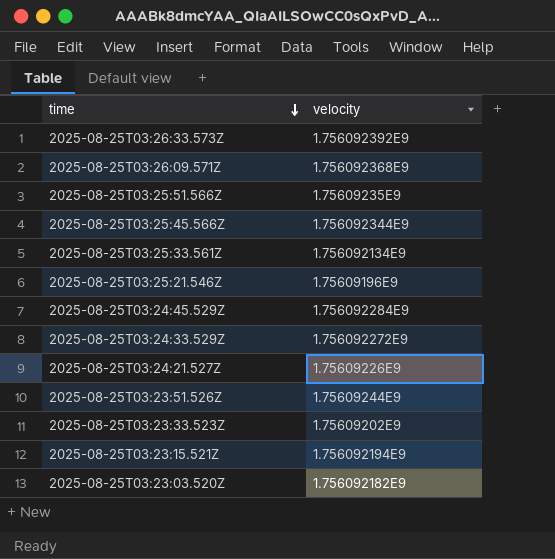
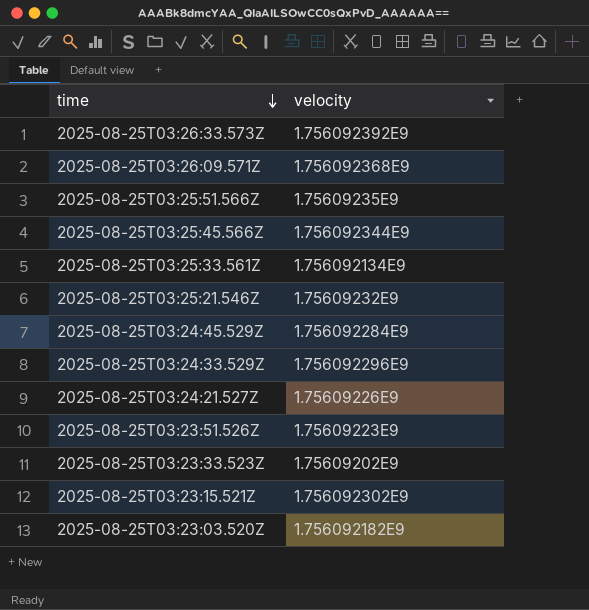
2025-08-25T03:25:21.546Z | velocity: 1.75609196E9 -> 1.75609232E9
2025-08-25T03:24:33.529Z | velocity: 1.756092272E9 -> 1.756092296E9
2025-08-25T03:23:51.526Z | velocity: 1.75609244E9 -> 1.75609223E9
2025-08-25T03:23:15.521Z | velocity: 1.756092194E9 -> 1.756092302E9

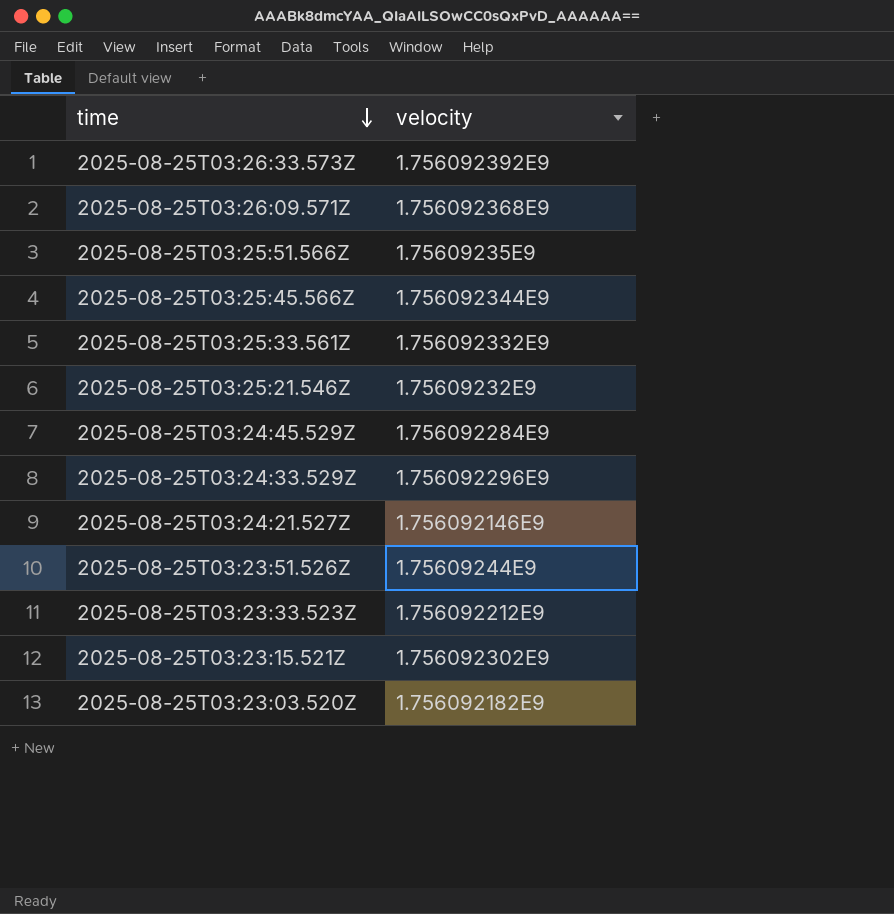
2025-08-25T03:25:33.561Z | velocity: 1.756092134E9 -> 1.756092332E9
2025-08-25T03:24:21.527Z | velocity: 1.75609226E9 -> 1.756092146E9
2025-08-25T03:23:51.526Z | velocity: 1.75609223E9 -> 1.75609244E9
2025-08-25T03:23:33.523Z | velocity: 1.75609202E9 -> 1.756092212E9

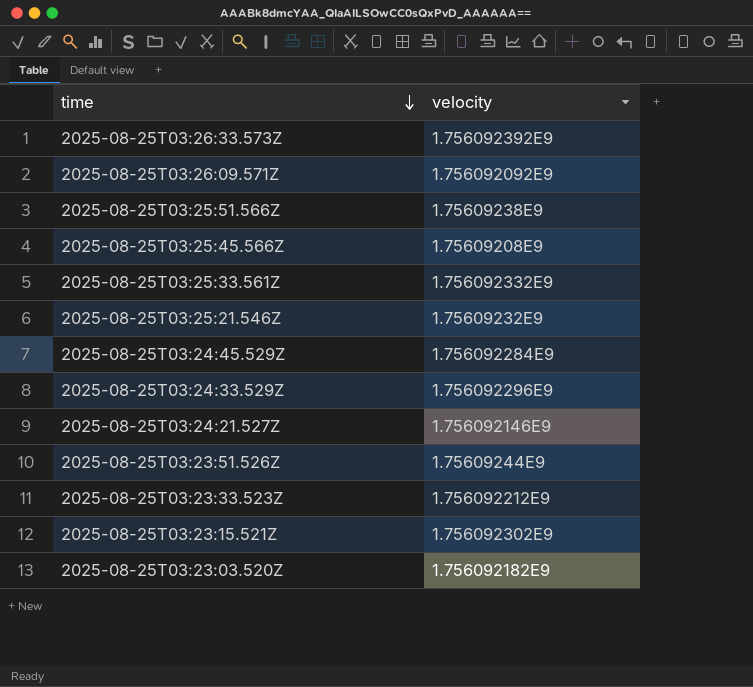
2025-08-25T03:26:09.571Z | velocity: 1.756092368E9 -> 1.756092092E9
2025-08-25T03:25:51.566Z | velocity: 1.75609235E9 -> 1.75609238E9
2025-08-25T03:25:45.566Z | velocity: 1.756092344E9 -> 1.75609208E9

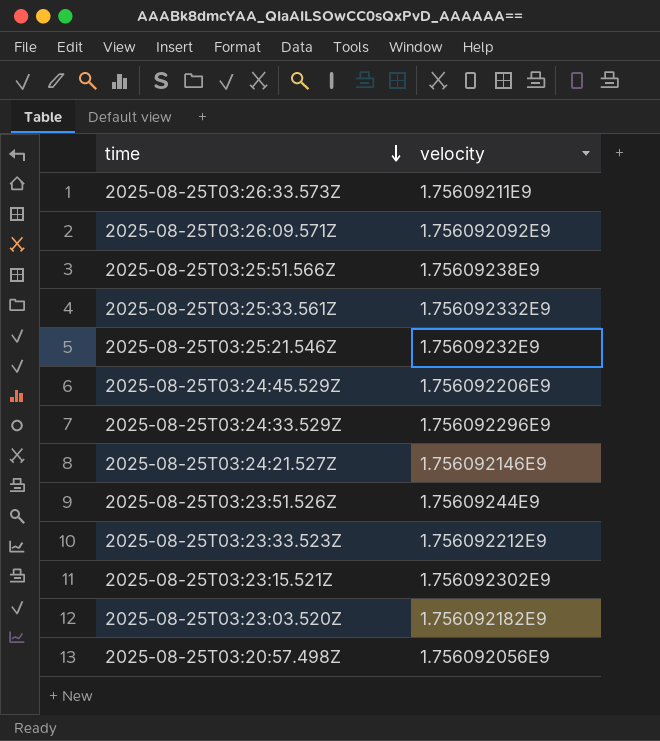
row 2025-08-25T03:25:45.566Z: 1.75609208E9 -> none
2025-08-25T03:26:33.573Z | velocity: 1.756092392E9 -> 1.75609211E9
2025-08-25T03:24:45.529Z | velocity: 1.756092284E9 -> 1.756092206E9
row 2025-08-25T03:20:57.498Z: none -> 1.756092056E9

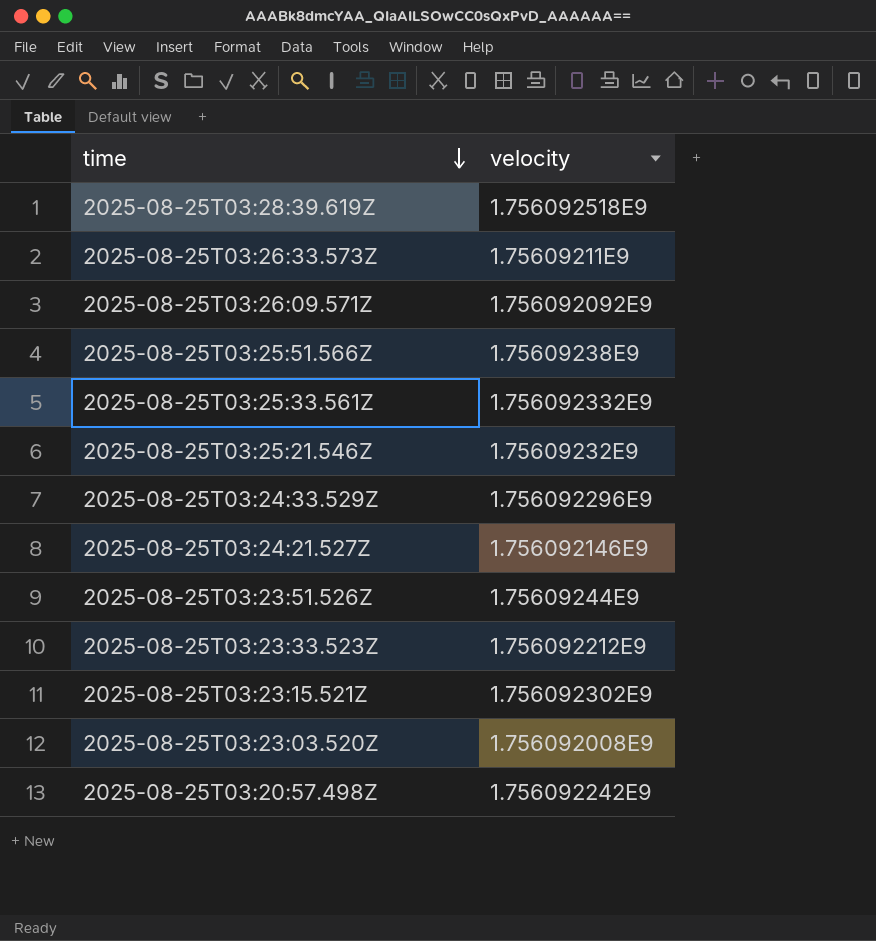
row 2025-08-25T03:24:45.529Z: 1.756092206E9 -> none
row 2025-08-25T03:28:39.619Z: none -> 1.756092518E9
2025-08-25T03:23:03.520Z | velocity: 1.756092182E9 -> 1.756092008E9
2025-08-25T03:20:57.498Z | velocity: 1.756092056E9 -> 1.756092242E9

